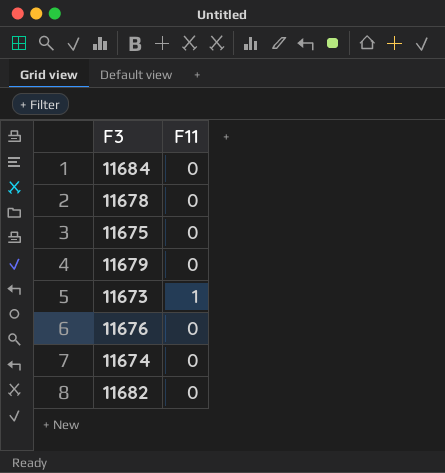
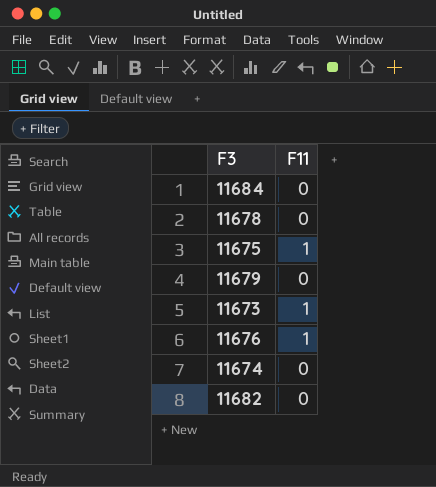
11675 | F11: 0 -> 1
11676 | F11: 0 -> 1

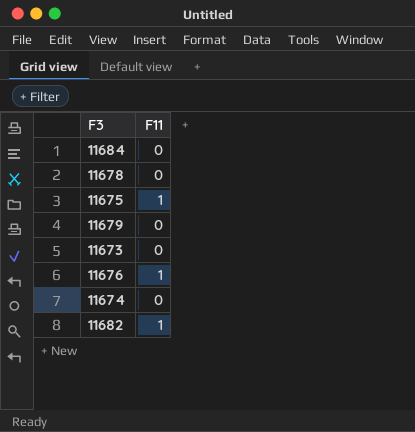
11673 | F11: 1 -> 0
11682 | F11: 0 -> 1

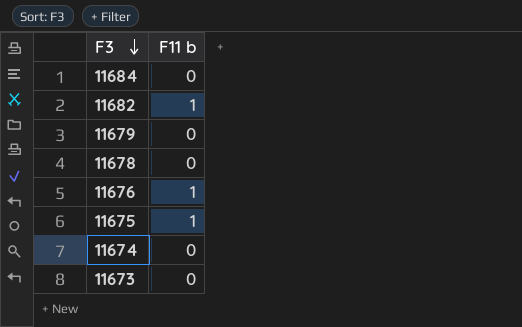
row order: none -> F3 descending
column name: F11 -> F11 b

